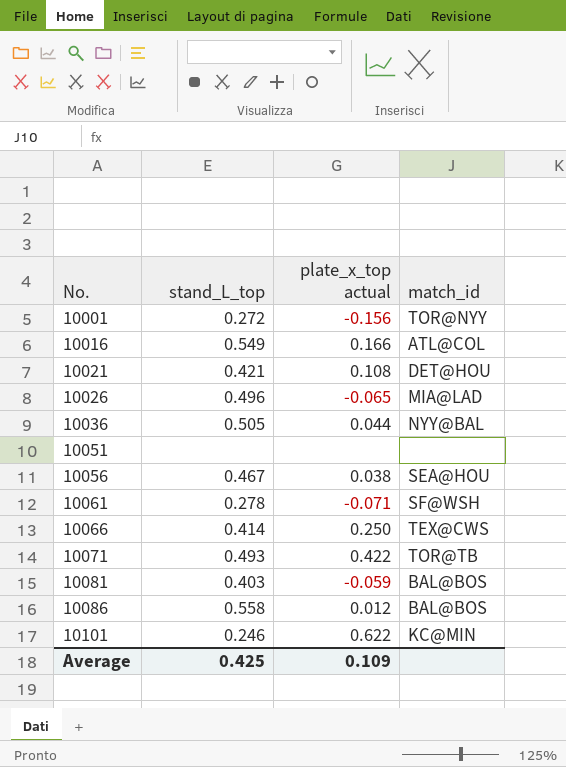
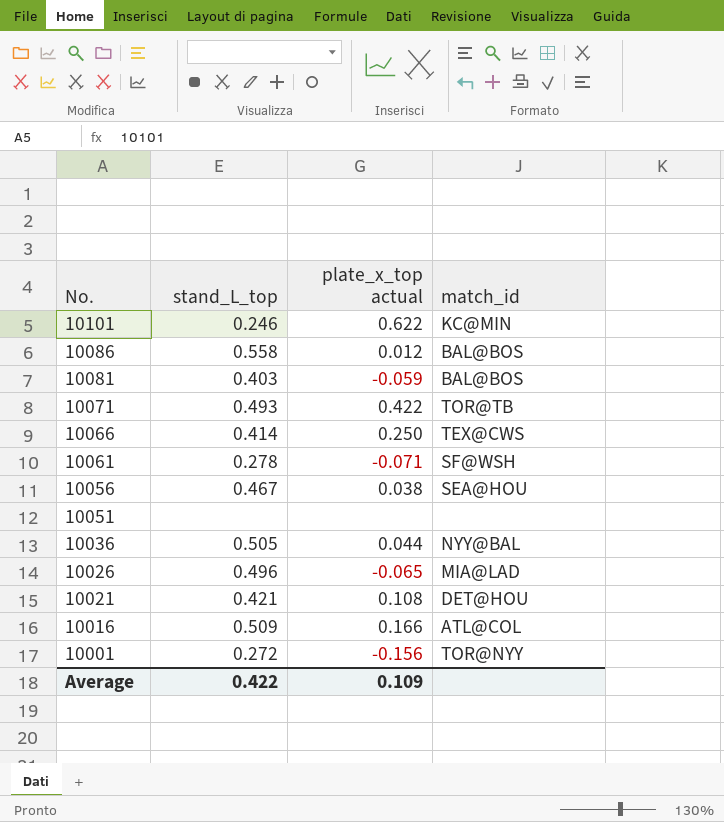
row order: No. ascending -> No. descending
10016 | stand_L_top: 0.549 -> 0.509
Average | stand_L_top: 0.425 -> 0.422

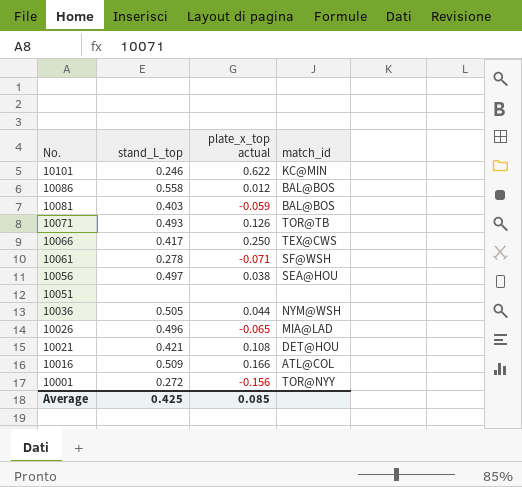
10071 | plate_x_top actual: 0.422 -> 0.126
10066 | stand_L_top: 0.414 -> 0.417
10056 | stand_L_top: 0.467 -> 0.497
10036 | match_id: NYY@BAL -> NYM@WSH
Average | stand_L_top: 0.422 -> 0.425
Average | plate_x_top actual: 0.109 -> 0.085

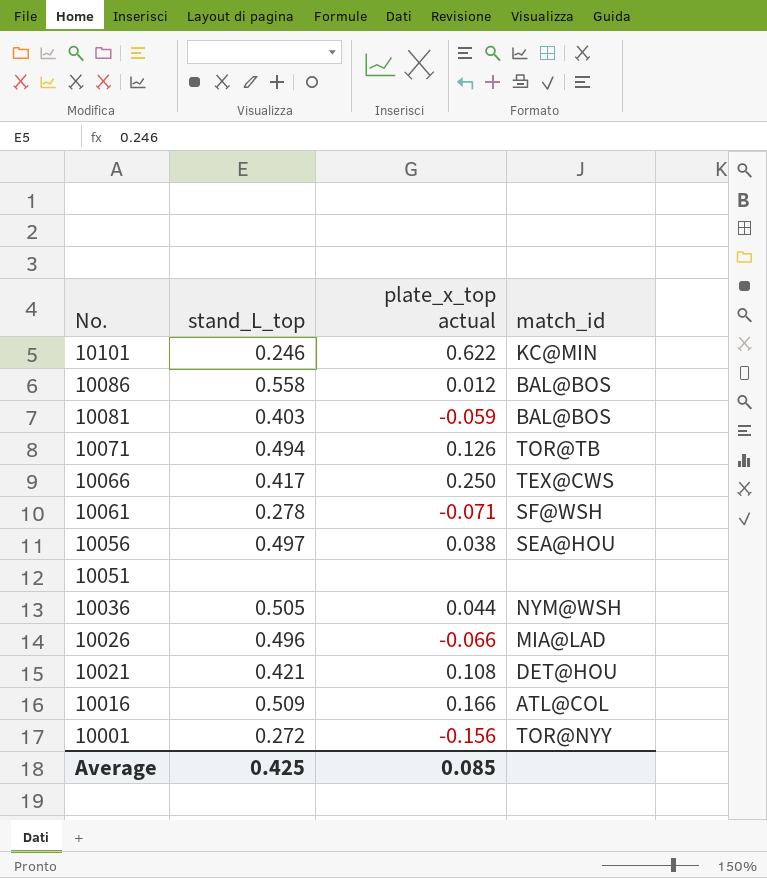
10071 | stand_L_top: 0.493 -> 0.494
10026 | plate_x_top actual: -0.065 -> -0.066

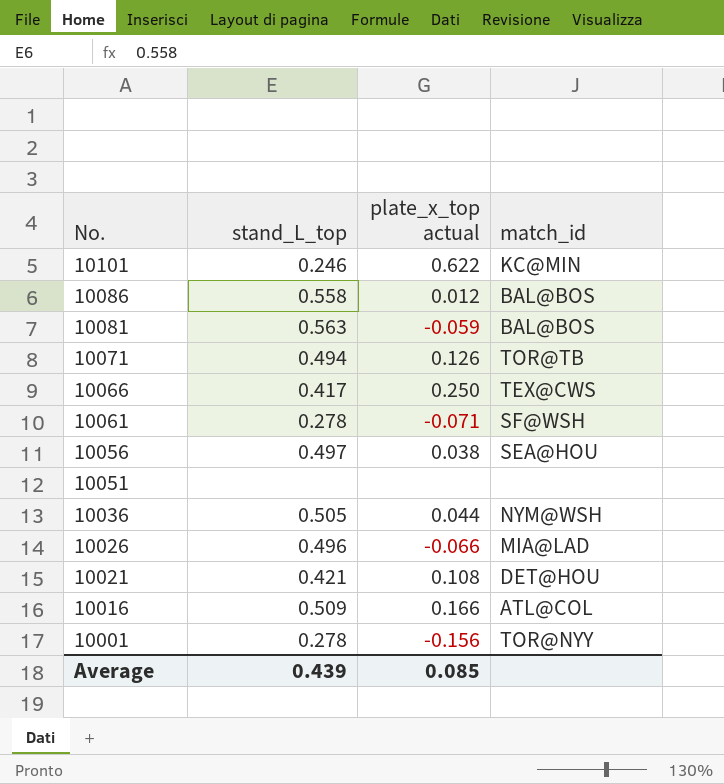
10081 | stand_L_top: 0.403 -> 0.563
10001 | stand_L_top: 0.272 -> 0.278
Average | stand_L_top: 0.425 -> 0.439

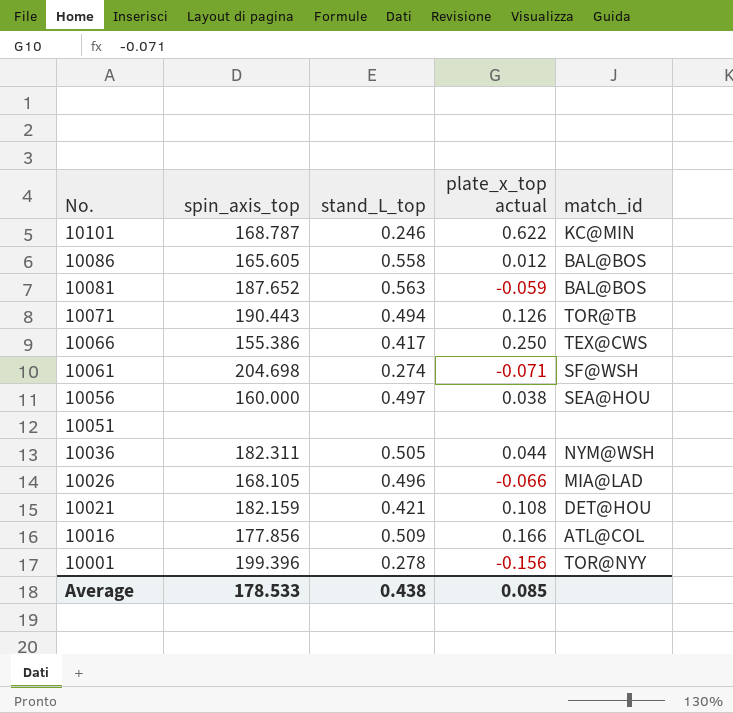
column spin_axis_top | position: none -> 2
10061 | stand_L_top: 0.278 -> 0.274
Average | stand_L_top: 0.439 -> 0.438

